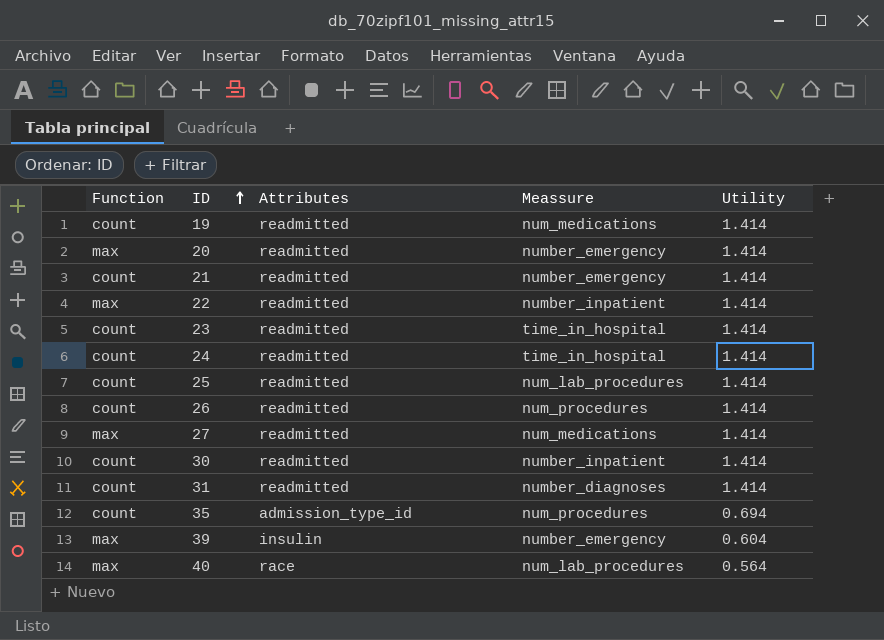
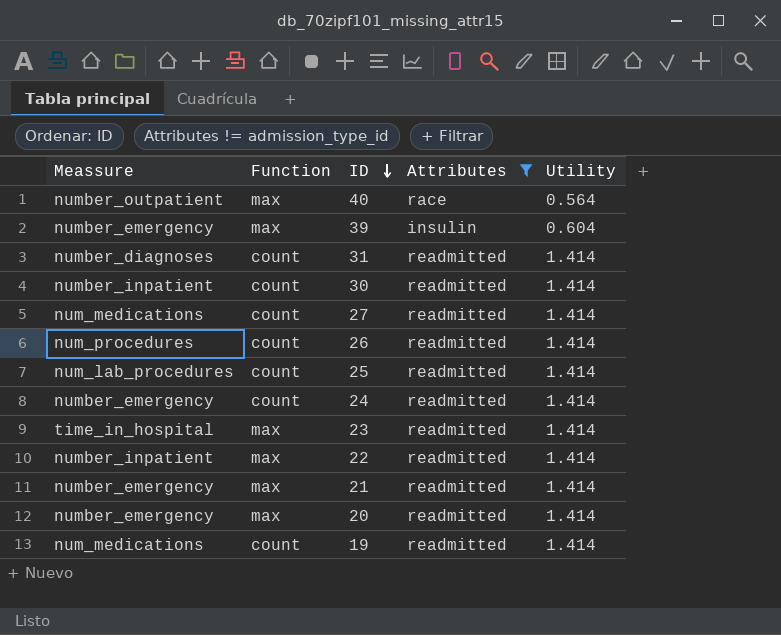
filter: none -> Attributes != admission_type_id
row order: ID ascending -> ID descending
column Meassure | position: 4 -> 1
40 | Meassure: num_lab_procedures -> number_outpatient
27 | Function: max -> count
24 | Meassure: time_in_hospital -> number_emergency
23 | Function: count -> max
21 | Function: count -> max

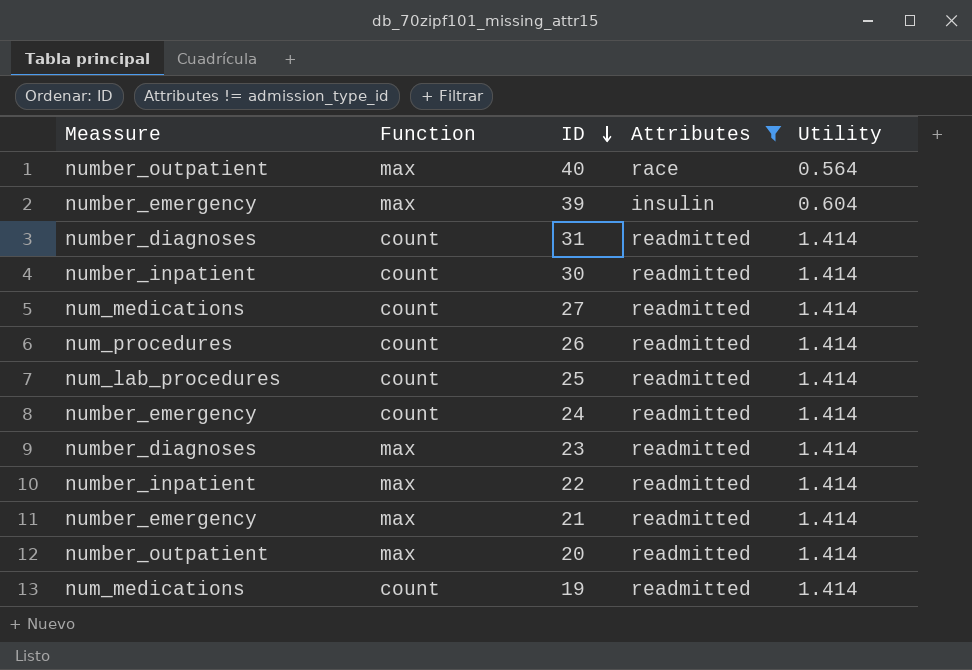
23 | Meassure: time_in_hospital -> number_diagnoses
20 | Meassure: number_emergency -> number_outpatient

